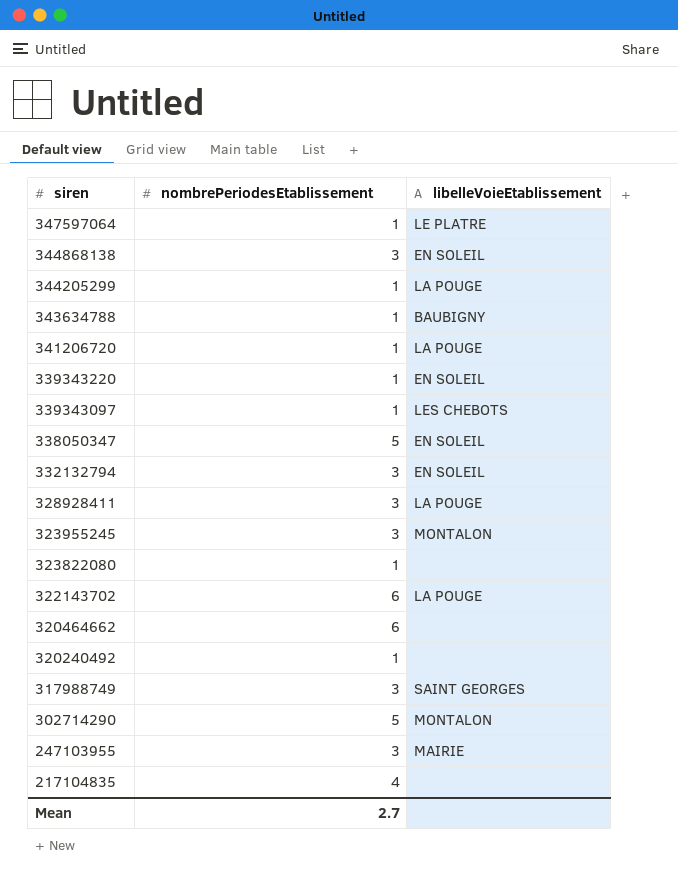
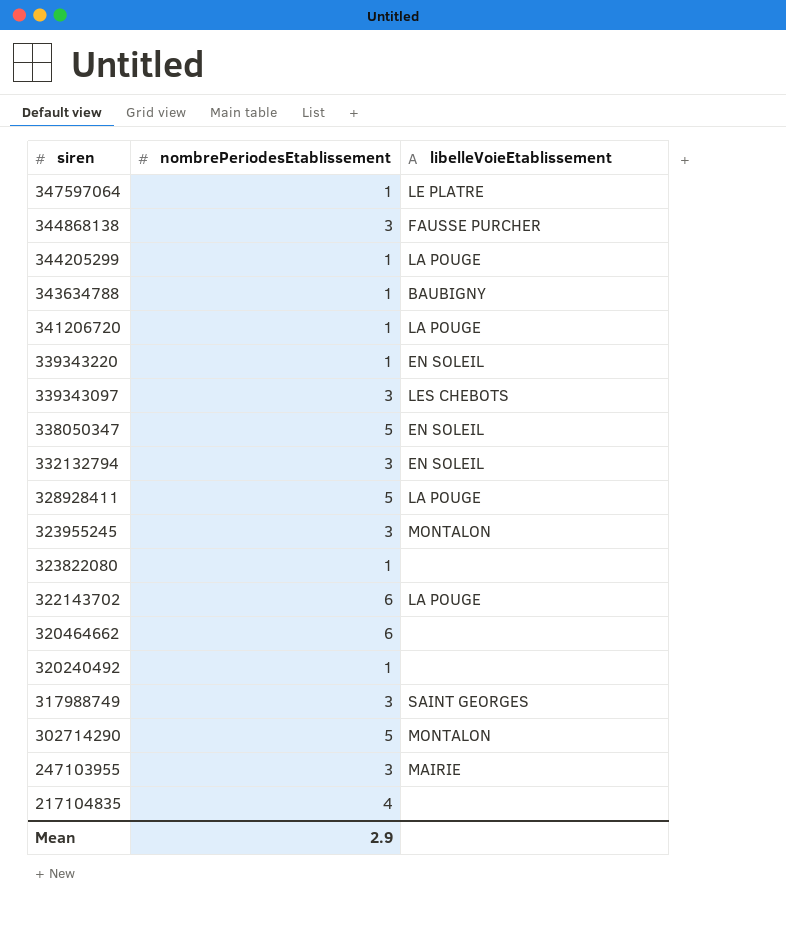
344868138 | libelleVoieEtablissement: EN SOLEIL -> FAUSSE PURCHER
339343097 | nombrePeriodesEtablissement: 1 -> 3
328928411 | nombrePeriodesEtablissement: 3 -> 5
Mean | nombrePeriodesEtablissement: 2.7 -> 2.9

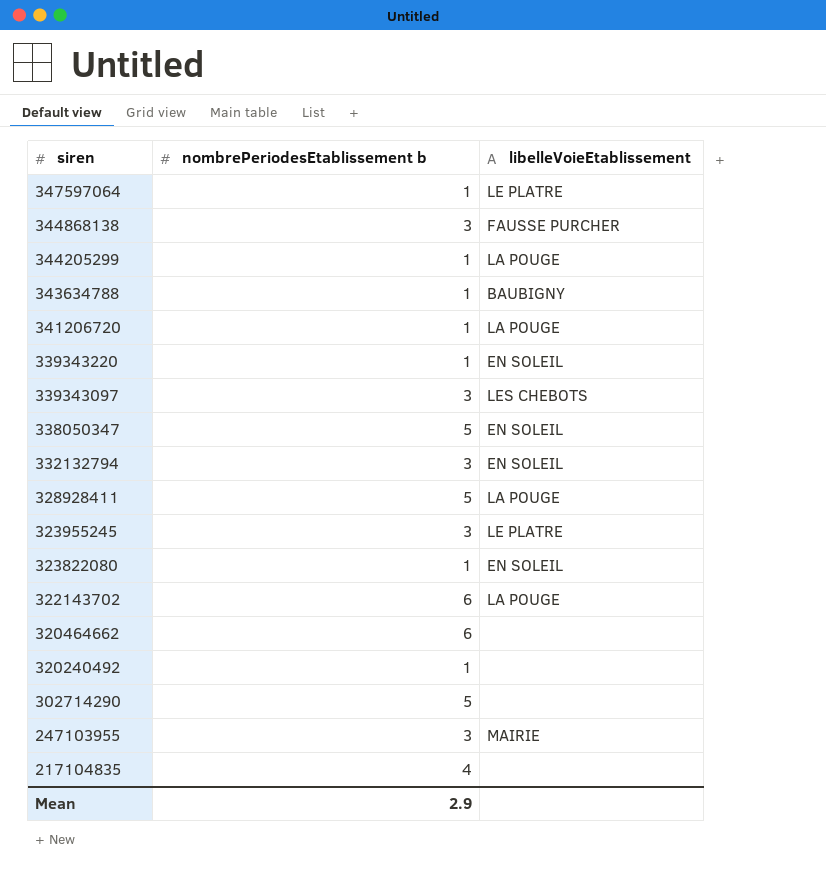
column name: nombrePeriodesEtablissement -> nombrePeriodesEtablissement b
row 317988749: 3 | SAINT GEORGES -> none
323955245 | libelleVoieEtablissement: MONTALON -> LE PLATRE
323822080 | libelleVoieEtablissement: none -> EN SOLEIL
302714290 | libelleVoieEtablissement: MONTALON -> none

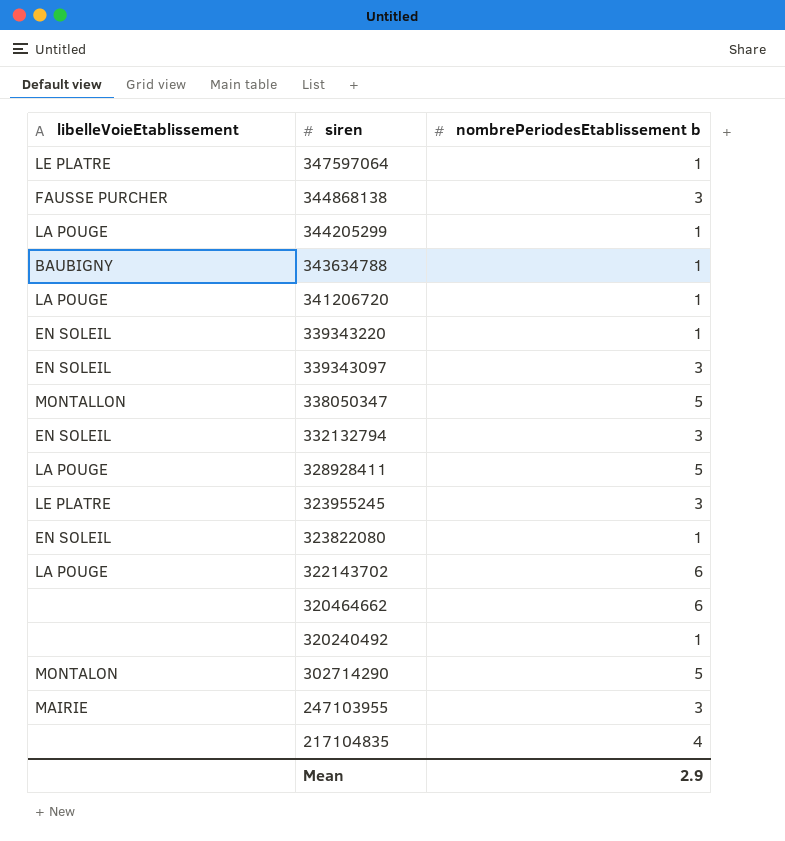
column libelleVoieEtablissement | position: 3 -> 1
339343097 | libelleVoieEtablissement: LES CHEBOTS -> EN SOLEIL
338050347 | libelleVoieEtablissement: EN SOLEIL -> MONTALLON
302714290 | libelleVoieEtablissement: none -> MONTALON

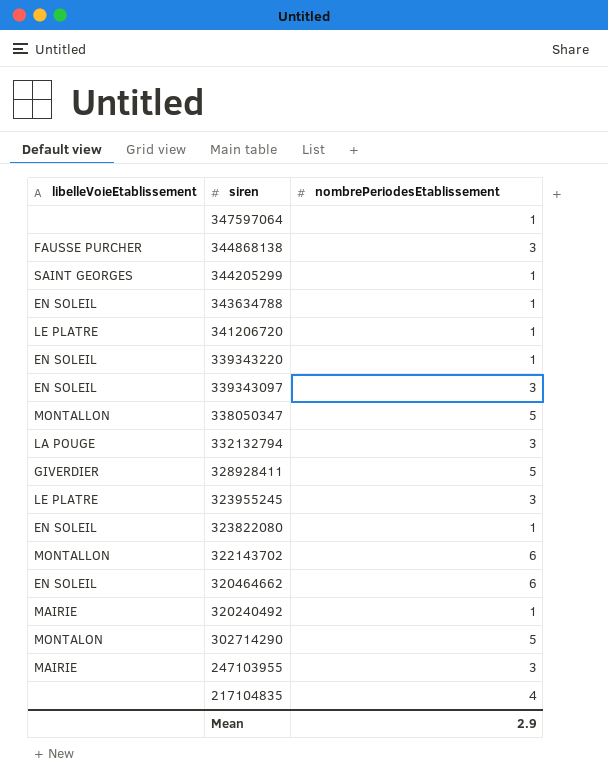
column name: nombrePeriodesEtablissement b -> nombrePeriodesEtablissement
347597064 | libelleVoieEtablissement: LE PLATRE -> none
344205299 | libelleVoieEtablissement: LA POUGE -> SAINT GEORGES
343634788 | libelleVoieEtablissement: BAUBIGNY -> EN SOLEIL
341206720 | libelleVoieEtablissement: LA POUGE -> LE PLATRE
332132794 | libelleVoieEtablissement: EN SOLEIL -> LA POUGE
328928411 | libelleVoieEtablissement: LA POUGE -> GIVERDIER
322143702 | libelleVoieEtablissement: LA POUGE -> MONTALLON
320464662 | libelleVoieEtablissement: none -> EN SOLEIL
320240492 | libelleVoieEtablissement: none -> MAIRIE

